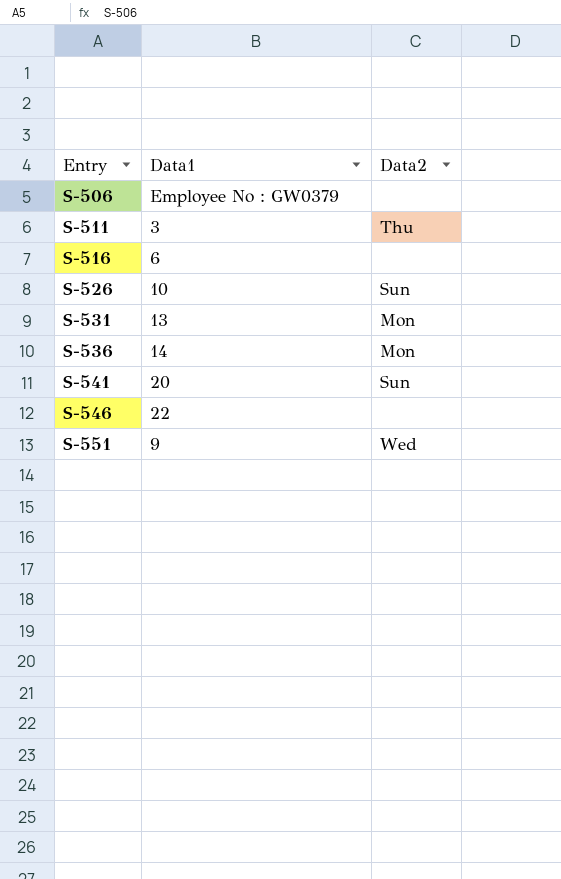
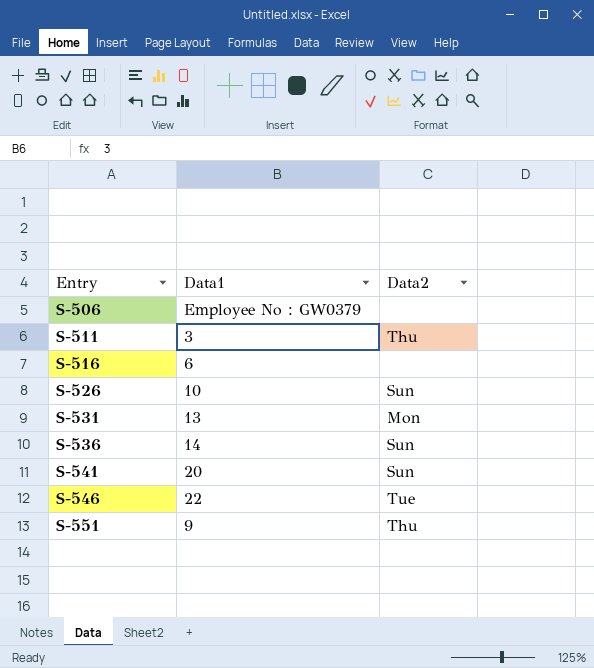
S-536 | Data2: Mon -> Sun
S-546 | Data2: none -> Tue
S-551 | Data2: Wed -> Thu

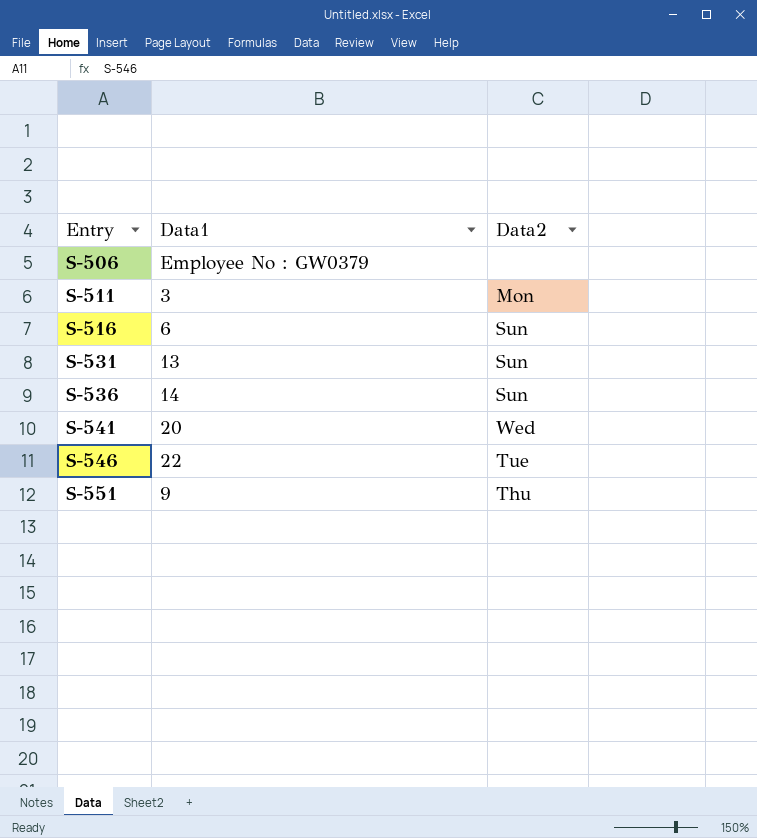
row S-526: 10 | Sun -> none
S-511 | Data2: Thu -> Mon
S-516 | Data2: none -> Sun
S-531 | Data2: Mon -> Sun
S-541 | Data2: Sun -> Wed

